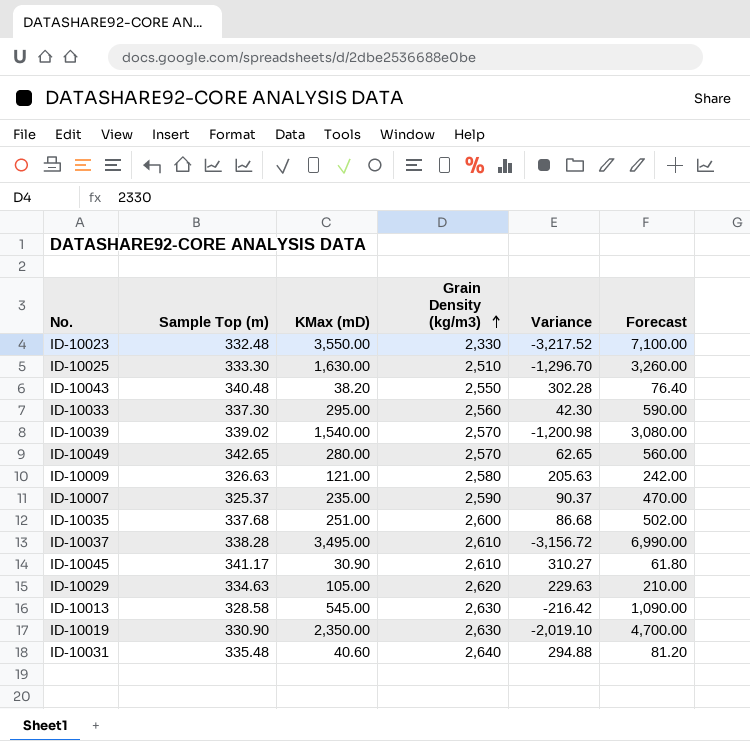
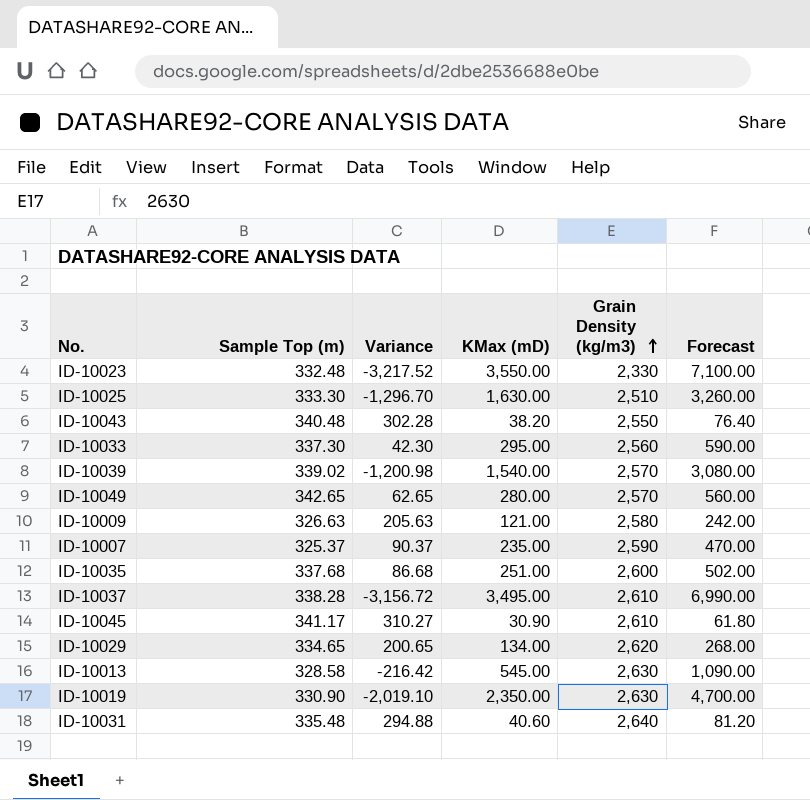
column Variance | position: 5 -> 3
ID-10029 | Sample Top (m): 334.63 -> 334.65
ID-10029 | Variance: 229.63 -> 200.65
ID-10029 | KMax (mD): 105.00 -> 134.00
ID-10029 | Forecast: 210.00 -> 268.00

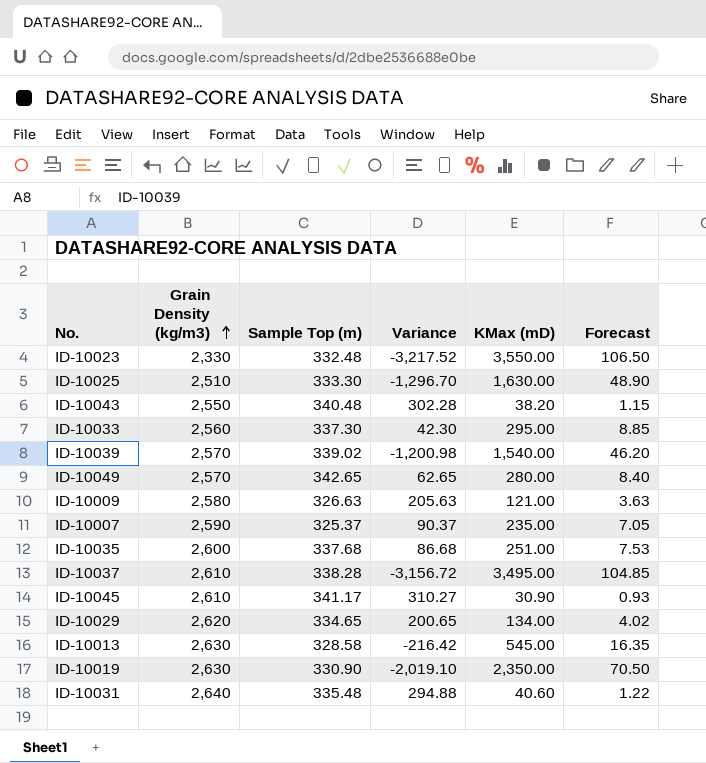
column Grain Density (kg/m3) | position: 5 -> 2
column Forecast | formula: [KMax (mD)] * 2 -> [KMax (mD)] * 0.03

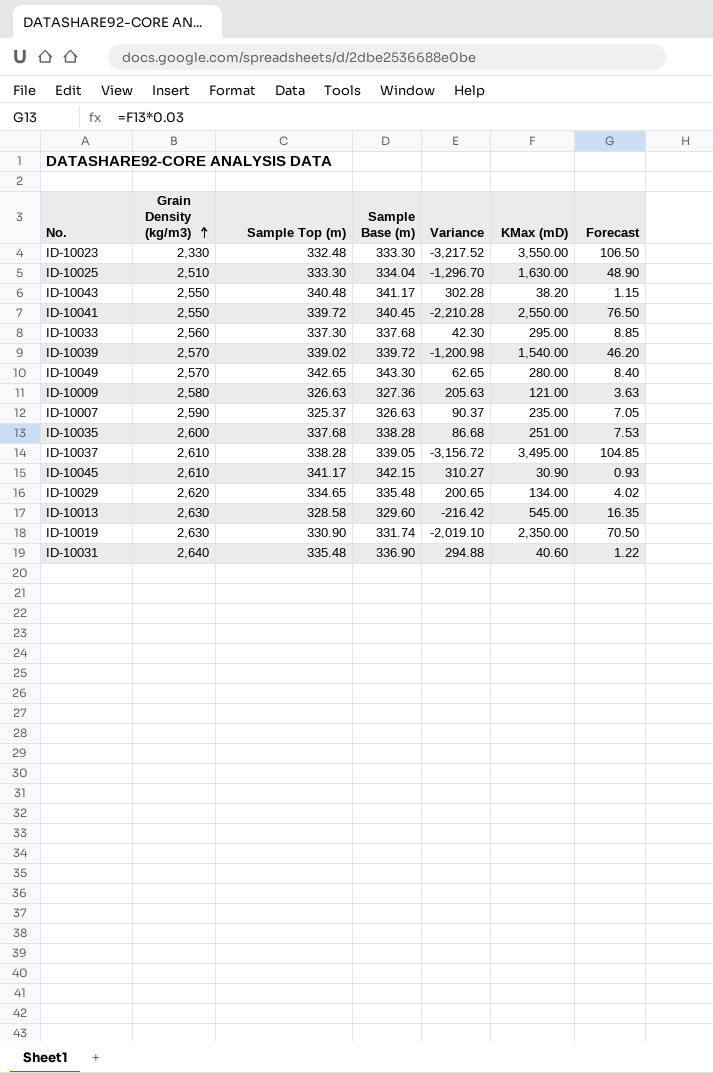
column Sample Base (m) | position: none -> 4
row ID-10041: none -> 2,550 | 339.72 | 340.45 | -2,210.28 | 2,550.00 | 76.50

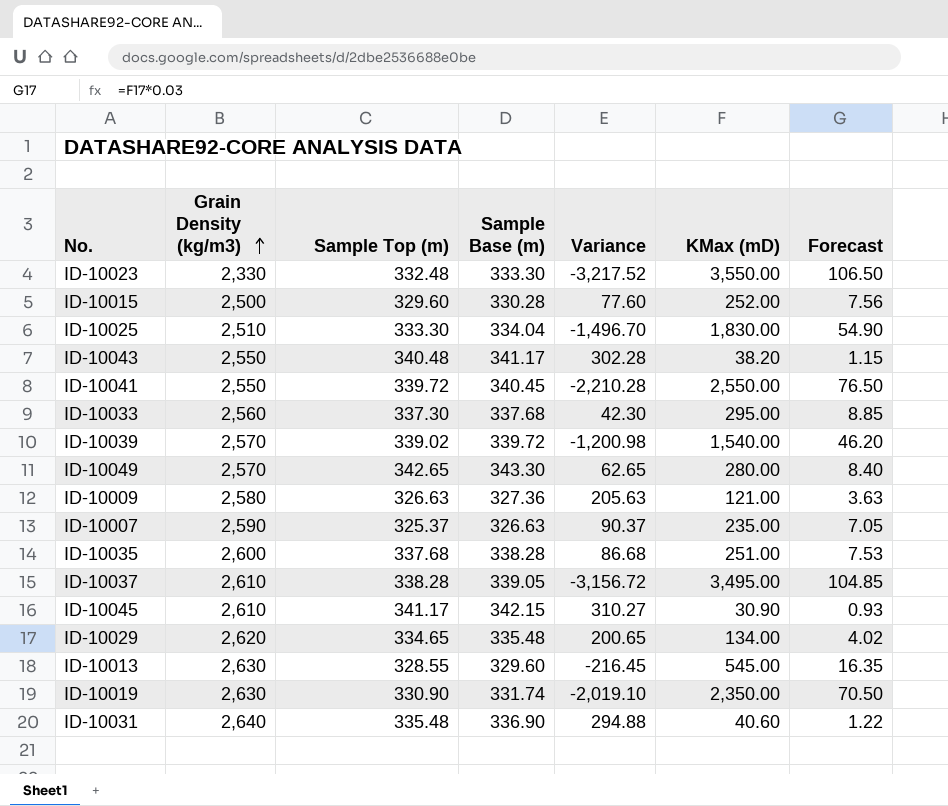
row ID-10015: none -> 2,500 | 329.60 | 330.28 | 77.60 | 252.00 | 7.56
ID-10025 | Variance: -1,296.70 -> -1,496.70
ID-10025 | KMax (mD): 1,630.00 -> 1,830.00
ID-10025 | Forecast: 48.90 -> 54.90
ID-10013 | Sample Top (m): 328.58 -> 328.55
ID-10013 | Variance: -216.42 -> -216.45

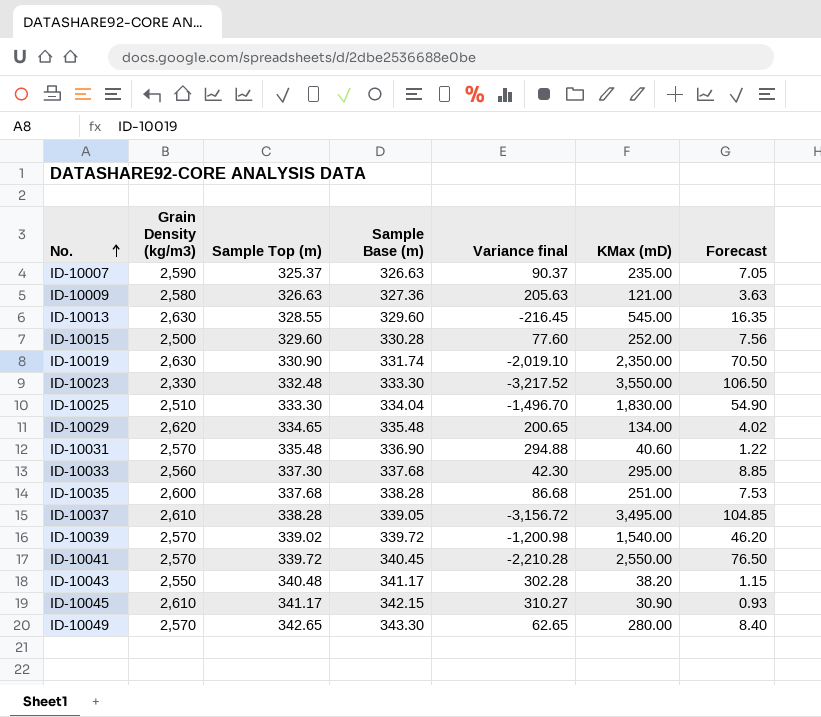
row order: Grain Density (kg/m3) ascending -> No. ascending
column name: Variance -> Variance final
ID-10031 | Grain Density (kg/m3): 2,640 -> 2,570
ID-10041 | Grain Density (kg/m3): 2,550 -> 2,570

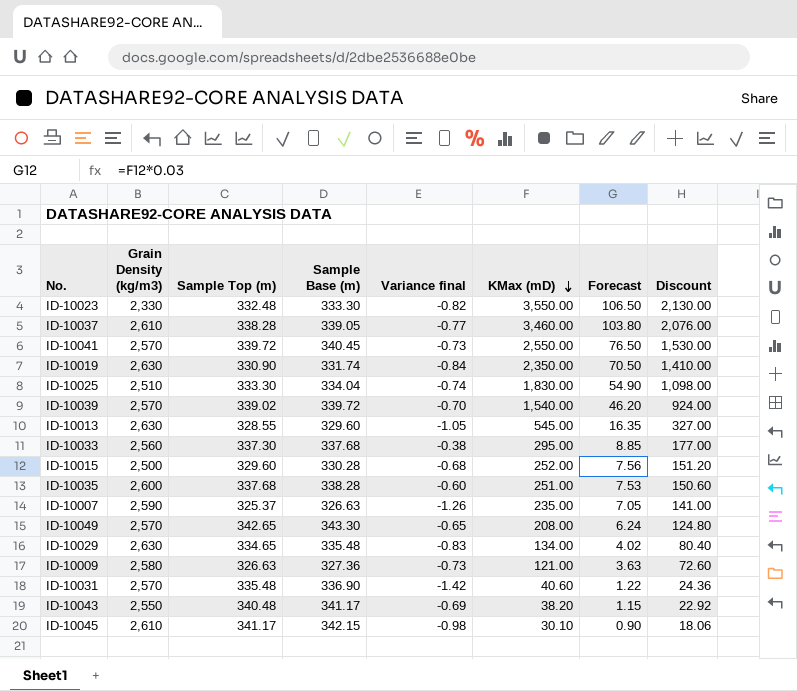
row order: No. ascending -> KMax (mD) descending
column Variance final | formula: [Sample Top (m)] - [KMax (mD)] -> [Sample Top (m)] - [Sample Base (m)]
column Discount | formula: none -> [KMax (mD)] * 0.6
ID-10037 | KMax (mD): 3,495.00 -> 3,460.00
ID-10037 | Forecast: 104.85 -> 103.80
ID-10049 | KMax (mD): 280.00 -> 208.00
ID-10049 | Forecast: 8.40 -> 6.24
ID-10029 | Grain Density (kg/m3): 2,620 -> 2,630
ID-10045 | KMax (mD): 30.90 -> 30.10
ID-10045 | Forecast: 0.93 -> 0.90

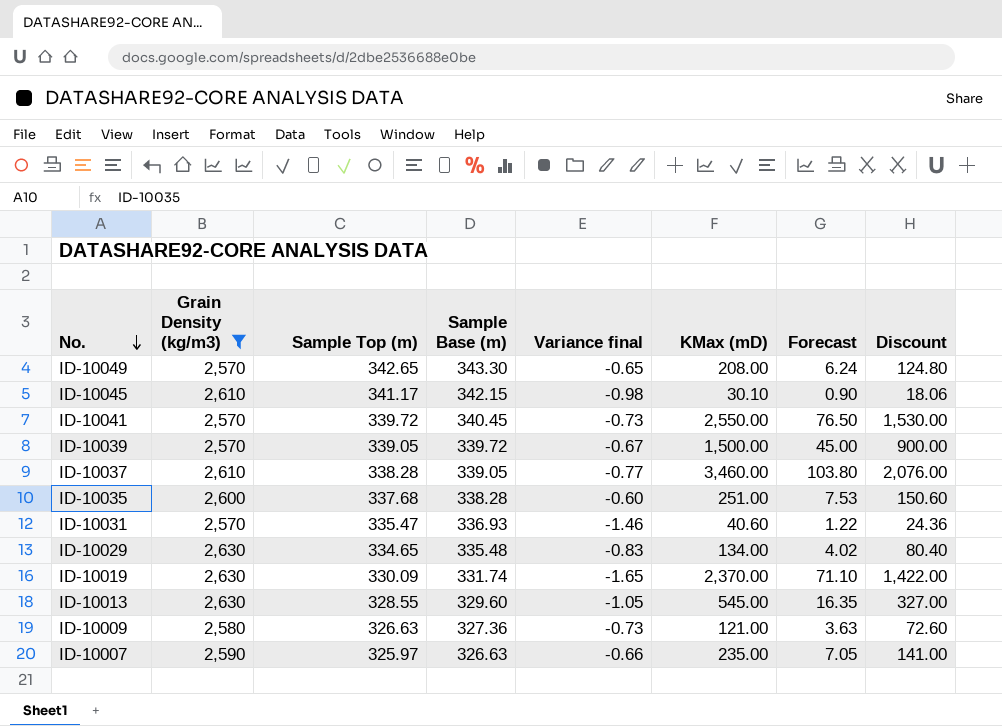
filter: none -> Grain Density (kg/m3) >= 2,570
row order: KMax (mD) descending -> No. descending
ID-10039 | Sample Top (m): 339.02 -> 339.05
ID-10039 | Variance final: -0.70 -> -0.67
ID-10039 | KMax (mD): 1,540.00 -> 1,500.00
ID-10039 | Forecast: 46.20 -> 45.00
ID-10039 | Discount: 924.00 -> 900.00
ID-10031 | Sample Top (m): 335.48 -> 335.47
ID-10031 | Sample Base (m): 336.90 -> 336.93
ID-10031 | Variance final: -1.42 -> -1.46
ID-10019 | Sample Top (m): 330.90 -> 330.09
ID-10019 | Variance final: -0.84 -> -1.65
ID-10019 | KMax (mD): 2,350.00 -> 2,370.00
ID-10019 | Forecast: 70.50 -> 71.10
ID-10019 | Discount: 1,410.00 -> 1,422.00
ID-10007 | Sample Top (m): 325.37 -> 325.97
ID-10007 | Variance final: -1.26 -> -0.66

